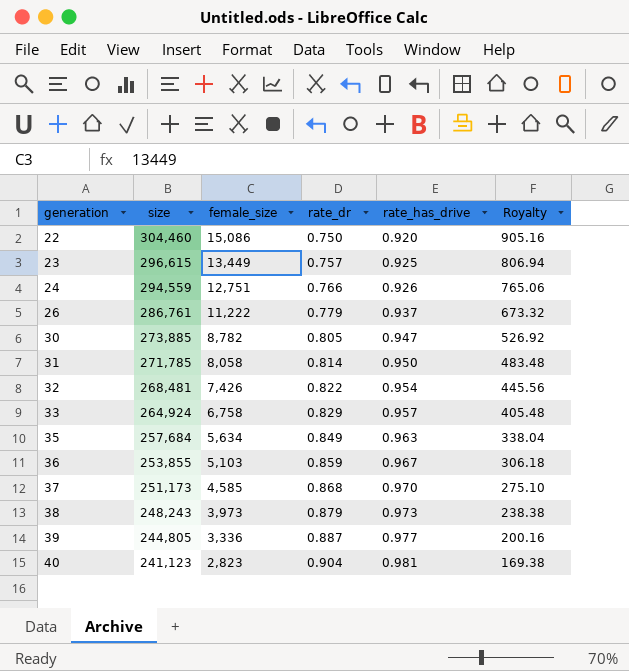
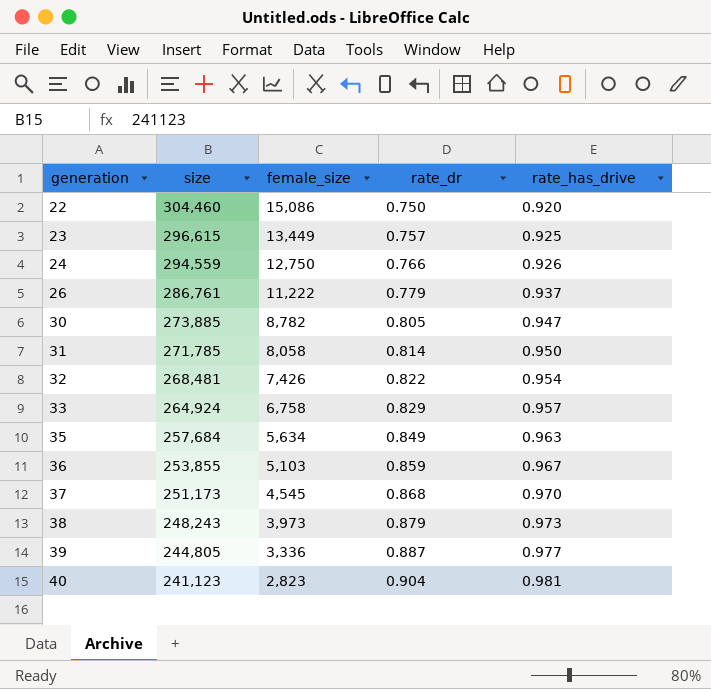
column Royalty | formula: [female_size] * 0.06 -> none
24 | female_size: 12,751 -> 12,750
37 | female_size: 4,585 -> 4,545

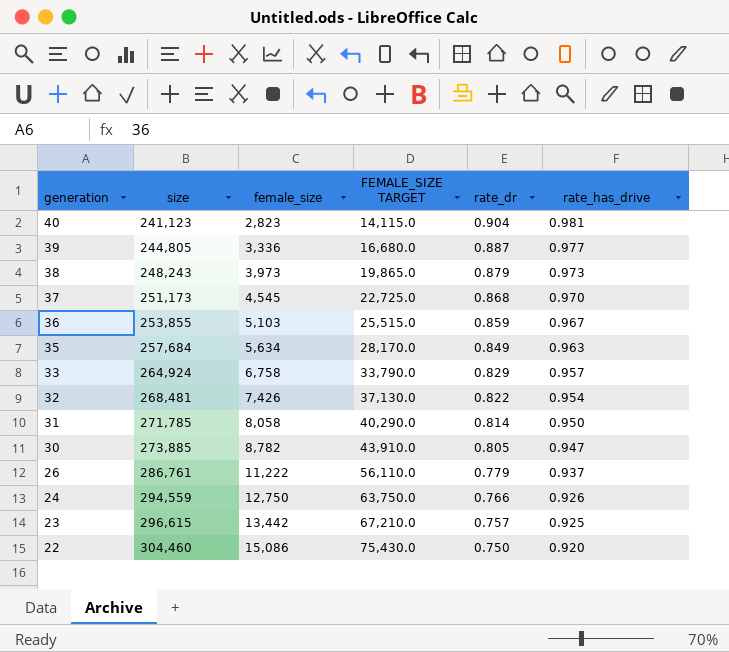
row order: generation ascending -> generation descending
column FEMALE_SIZE TARGET | formula: none -> [female_size] * 5
23 | female_size: 13,449 -> 13,442

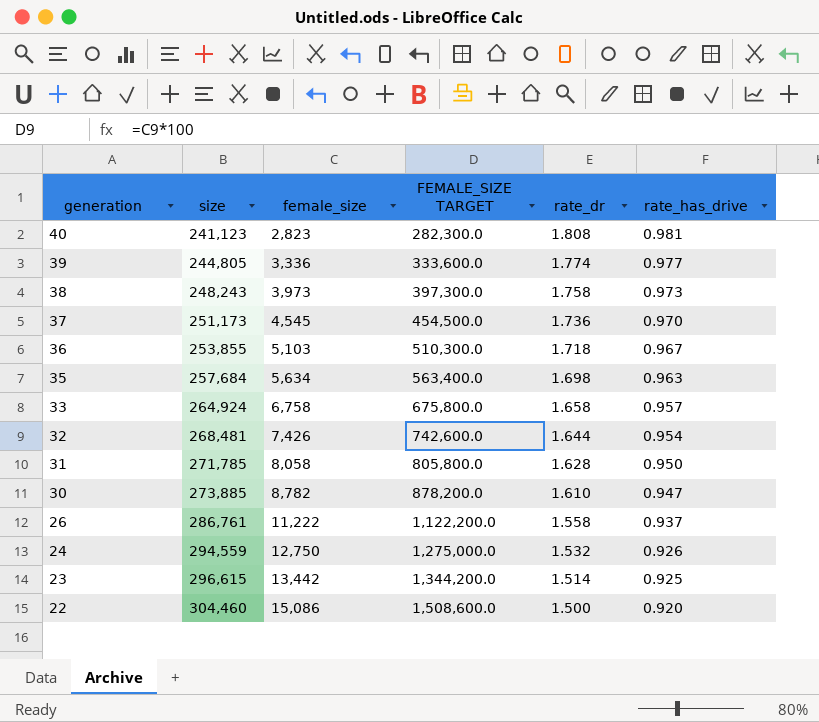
column FEMALE_SIZE TARGET | formula: [female_size] * 5 -> [female_size] * 100
40 | rate_dr: 0.904 -> 1.808
39 | rate_dr: 0.887 -> 1.774
38 | rate_dr: 0.879 -> 1.758
37 | rate_dr: 0.868 -> 1.736
36 | rate_dr: 0.859 -> 1.718
35 | rate_dr: 0.849 -> 1.698
33 | rate_dr: 0.829 -> 1.658
32 | rate_dr: 0.822 -> 1.644
31 | rate_dr: 0.814 -> 1.628
30 | rate_dr: 0.805 -> 1.610
26 | rate_dr: 0.779 -> 1.558
24 | rate_dr: 0.766 -> 1.532
23 | rate_dr: 0.757 -> 1.514
22 | rate_dr: 0.750 -> 1.500

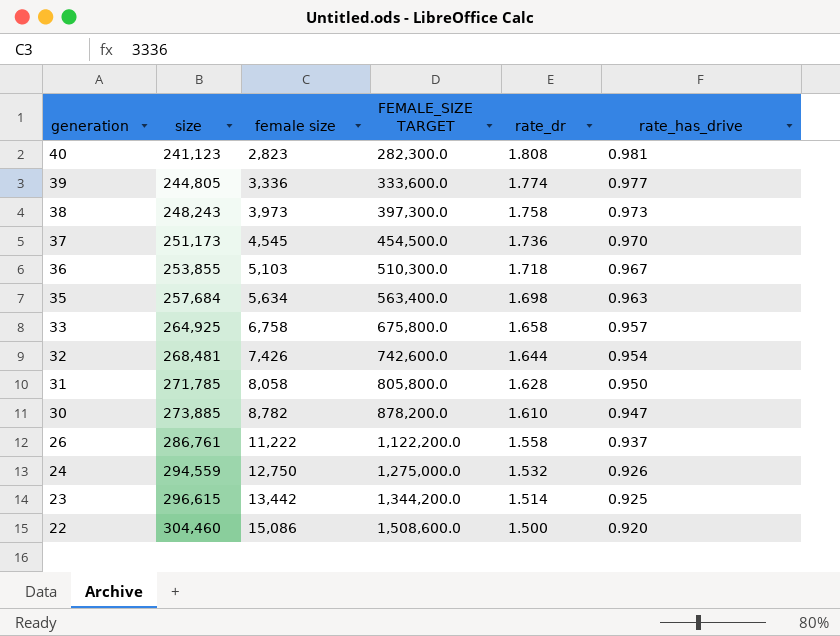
column name: female_size -> female size
33 | size: 264,924 -> 264,925

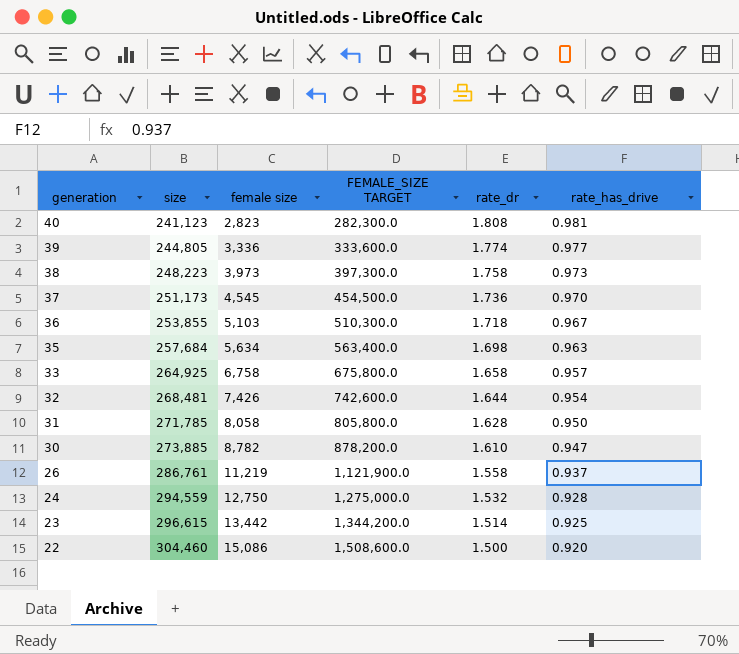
38 | size: 248,243 -> 248,223
26 | female size: 11,222 -> 11,219
26 | FEMALE_SIZE TARGET: 1,122,200.0 -> 1,121,900.0
24 | rate_has_drive: 0.926 -> 0.928

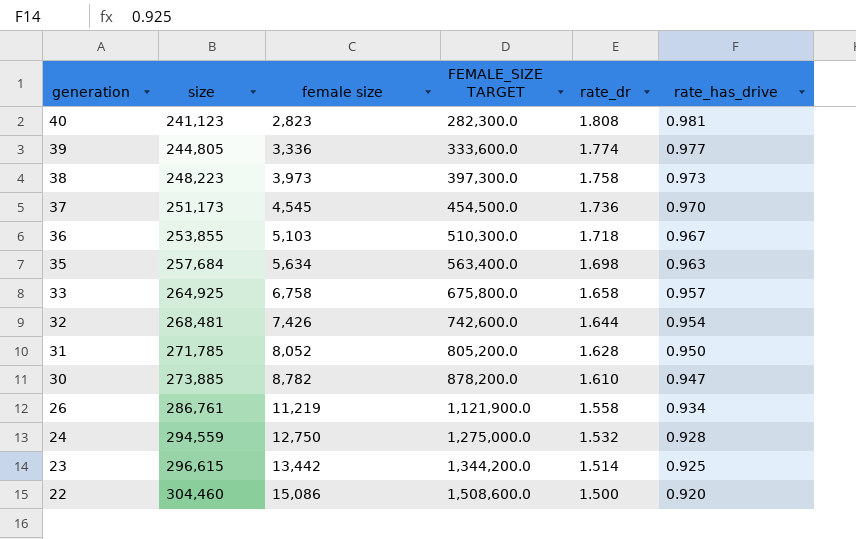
31 | female size: 8,058 -> 8,052
31 | FEMALE_SIZE TARGET: 805,800.0 -> 805,200.0
26 | rate_has_drive: 0.937 -> 0.934

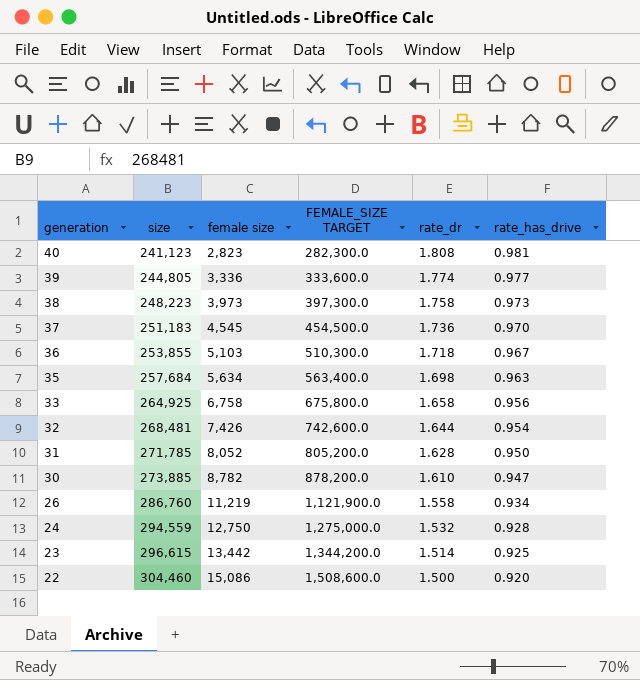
37 | size: 251,173 -> 251,183
33 | rate_has_drive: 0.957 -> 0.956
26 | size: 286,761 -> 286,760

